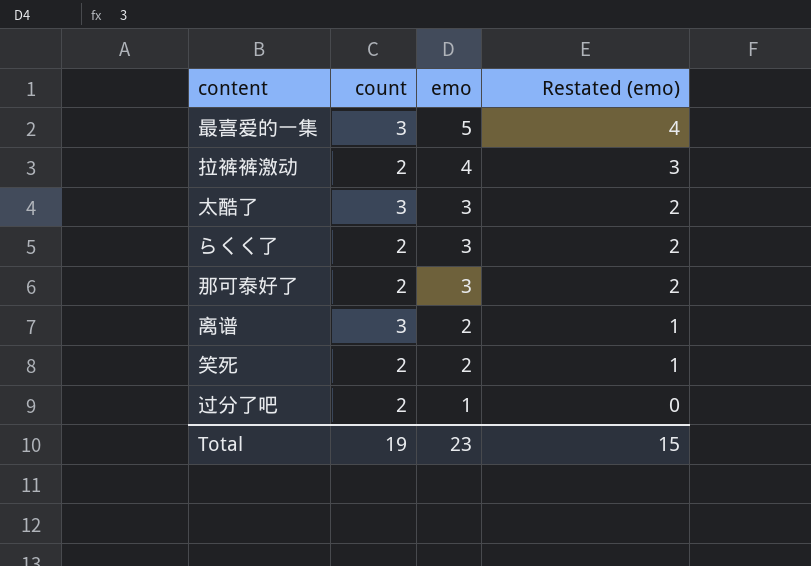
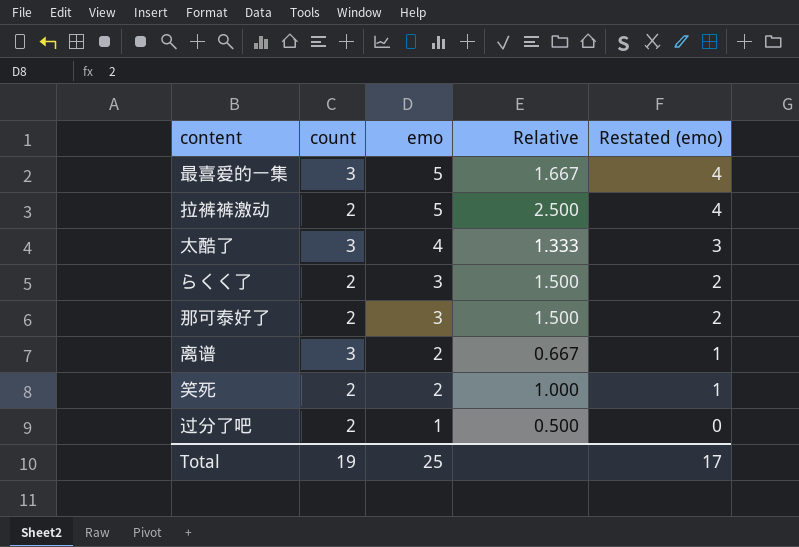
column Relative | formula: none -> [emo] / [count]
拉裤裤激动 | emo: 4 -> 5
拉裤裤激动 | Restated (emo): 3 -> 4
太酷了 | emo: 3 -> 4
太酷了 | Restated (emo): 2 -> 3
Total | emo: 23 -> 25
Total | Restated (emo): 15 -> 17

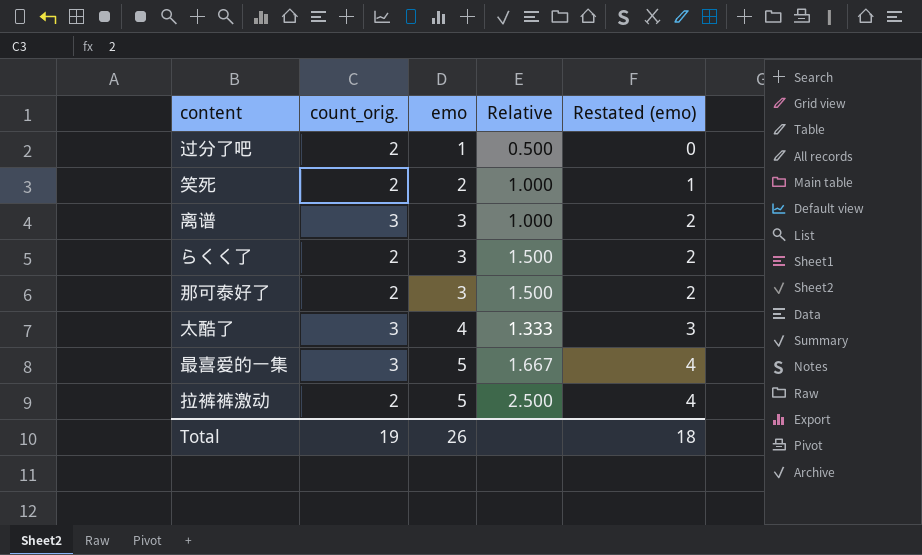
row order: emo descending -> emo ascending
column name: count -> count_orig.
离谱 | emo: 2 -> 3
离谱 | Relative: 0.667 -> 1.000
离谱 | Restated (emo): 1 -> 2
Total | emo: 25 -> 26
Total | Restated (emo): 17 -> 18

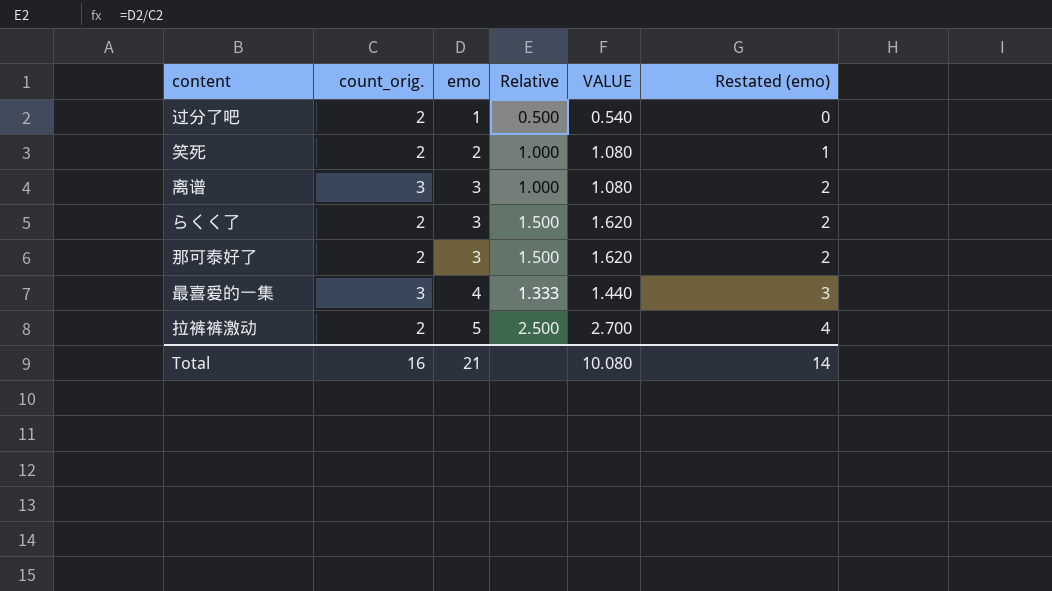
column VALUE | formula: none -> [Relative] * 1.08
row 太酷了: 3 | 4 | 1.333 | 3 -> none
最喜爱的一集 | emo: 5 -> 4
最喜爱的一集 | Relative: 1.667 -> 1.333
最喜爱的一集 | Restated (emo): 4 -> 3
Total | count_orig.: 19 -> 16
Total | emo: 26 -> 21
Total | Restated (emo): 18 -> 14

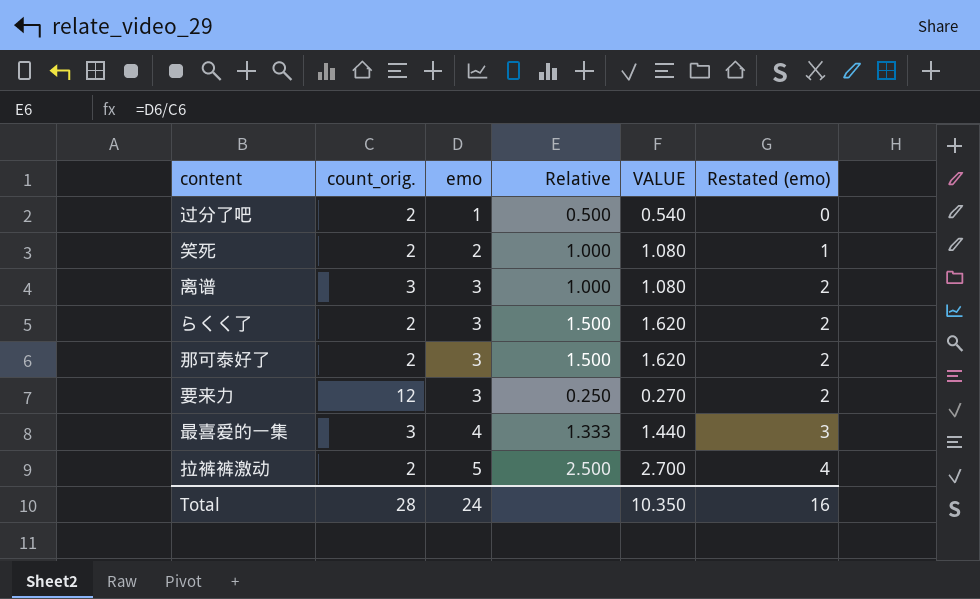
row 要来力: none -> 12 | 3 | 0.250 | 0.270 | 2
Total | count_orig.: 16 -> 28
Total | emo: 21 -> 24
Total | VALUE: 10.080 -> 10.350
Total | Restated (emo): 14 -> 16

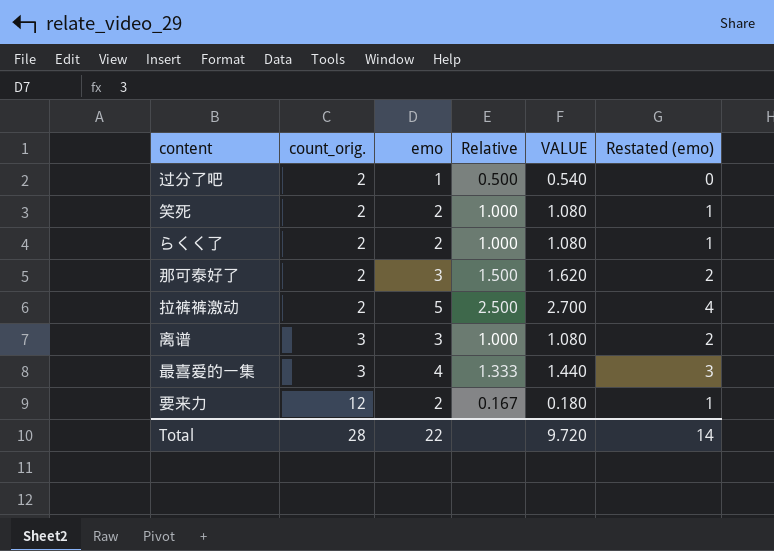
row order: emo ascending -> count_orig. ascending
らくく了 | emo: 3 -> 2
らくく了 | Relative: 1.500 -> 1.000
らくく了 | VALUE: 1.620 -> 1.080
らくく了 | Restated (emo): 2 -> 1
要来力 | emo: 3 -> 2
要来力 | Relative: 0.250 -> 0.167
要来力 | VALUE: 0.270 -> 0.180
要来力 | Restated (emo): 2 -> 1
Total | emo: 24 -> 22
Total | VALUE: 10.350 -> 9.720
Total | Restated (emo): 16 -> 14

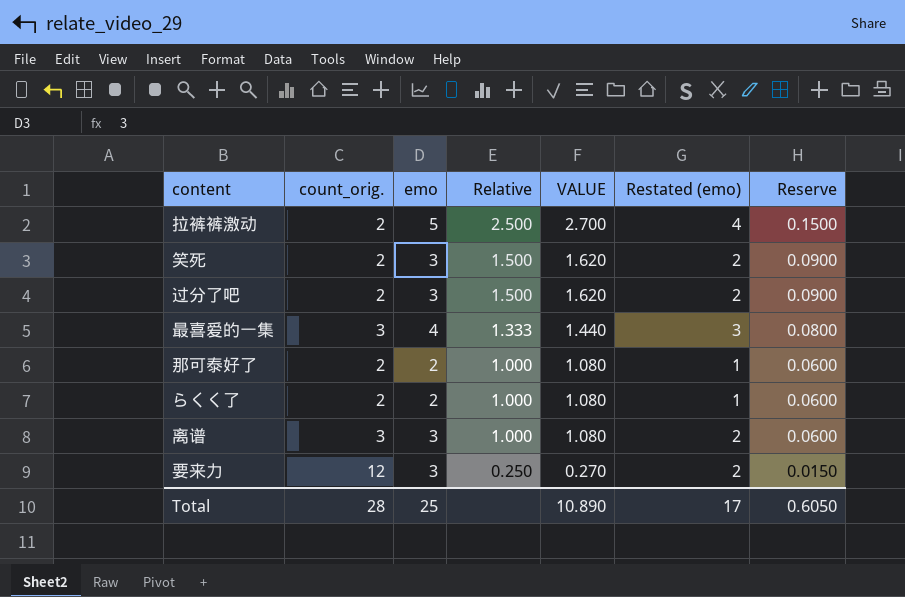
row order: count_orig. ascending -> Relative descending
column Reserve | formula: none -> [Relative] * 0.06
笑死 | emo: 2 -> 3
笑死 | Relative: 1.000 -> 1.500
笑死 | VALUE: 1.080 -> 1.620
笑死 | Restated (emo): 1 -> 2
过分了吧 | emo: 1 -> 3
过分了吧 | Relative: 0.500 -> 1.500
过分了吧 | VALUE: 0.540 -> 1.620
过分了吧 | Restated (emo): 0 -> 2
那可泰好了 | emo: 3 -> 2
那可泰好了 | Relative: 1.500 -> 1.000
那可泰好了 | VALUE: 1.620 -> 1.080
那可泰好了 | Restated (emo): 2 -> 1
要来力 | emo: 2 -> 3
要来力 | Relative: 0.167 -> 0.250
要来力 | VALUE: 0.180 -> 0.270
要来力 | Restated (emo): 1 -> 2
Total | emo: 22 -> 25
Total | VALUE: 9.720 -> 10.890
Total | Restated (emo): 14 -> 17

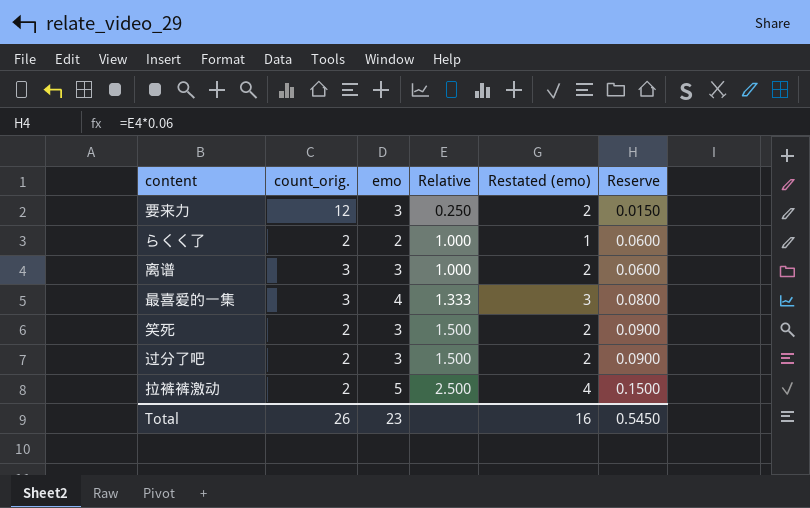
row order: Relative descending -> Relative ascending
column VALUE | formula: [Relative] * 1.08 -> none
row 那可泰好了: 2 | 2 | 1.000 | 1.080 | 1 | 0.0600 -> none
Total | count_orig.: 28 -> 26
Total | emo: 25 -> 23
Total | Restated (emo): 17 -> 16
Total | Reserve: 0.6050 -> 0.5450

